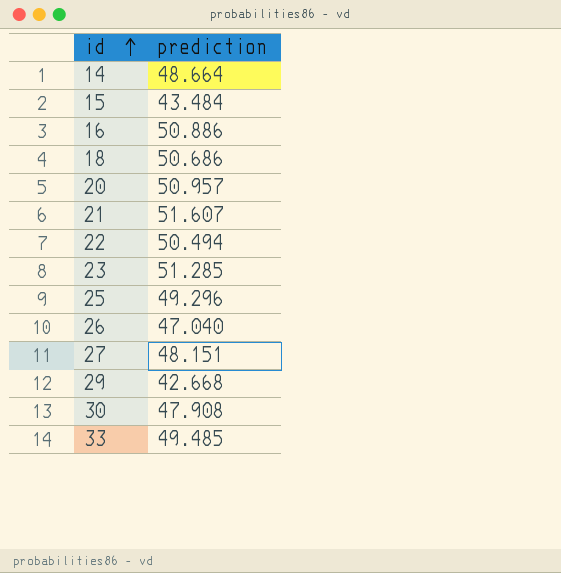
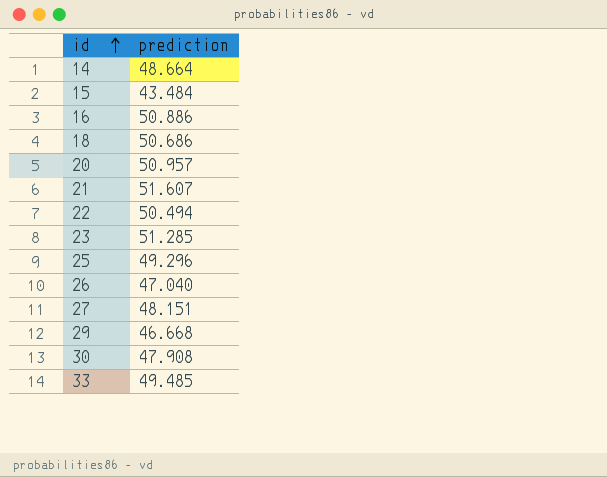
29 | prediction: 42.668 -> 46.668

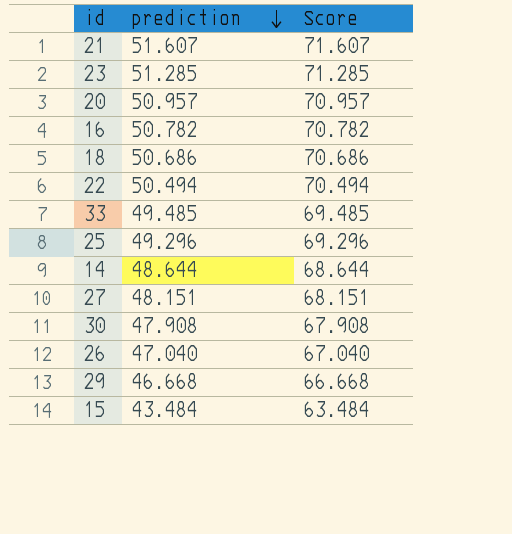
row order: id ascending -> prediction descending
column Score | formula: none -> [prediction] + 20
16 | prediction: 50.886 -> 50.782
14 | prediction: 48.664 -> 48.644

